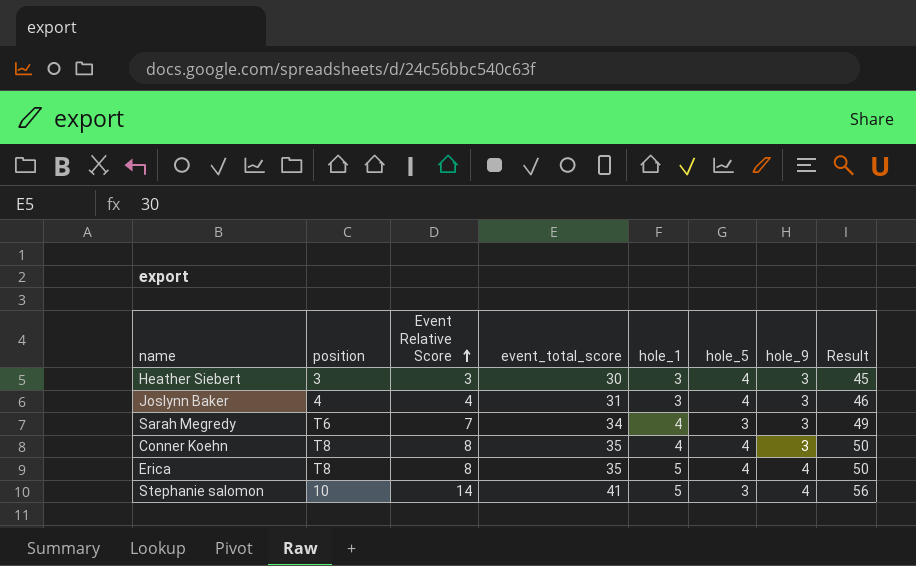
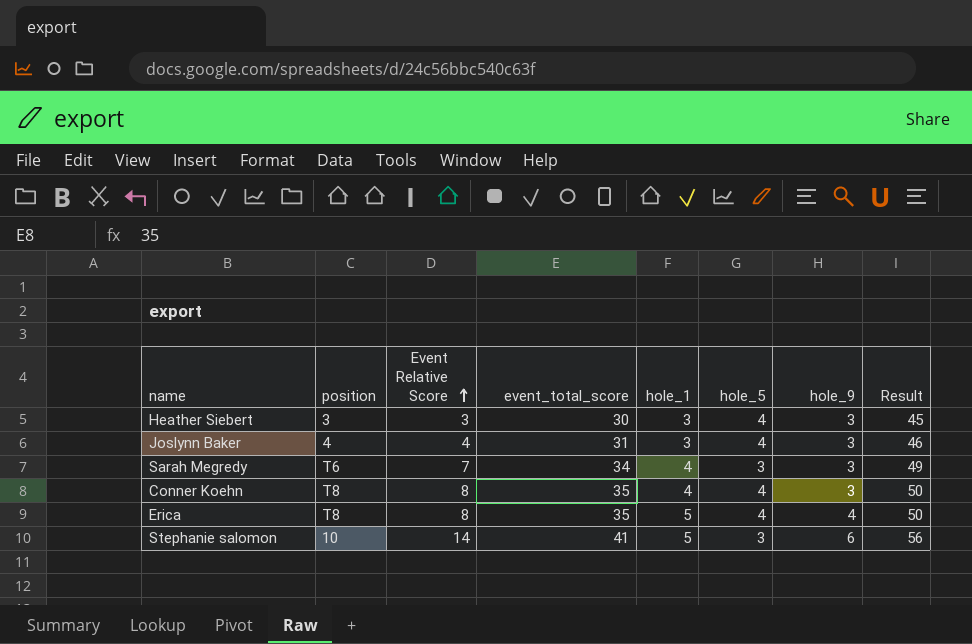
Stephanie salomon | hole_9: 4 -> 6

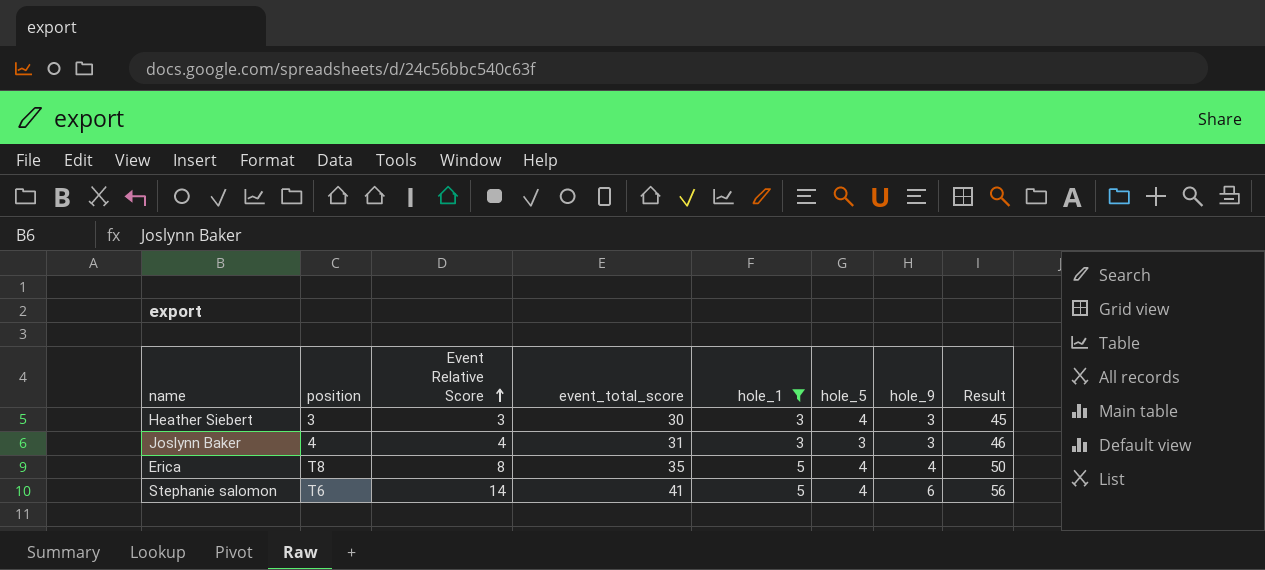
filter: none -> hole_1 != 4
Joslynn Baker | hole_5: 4 -> 3
Stephanie salomon | position: 10 -> T6
Stephanie salomon | hole_5: 3 -> 4

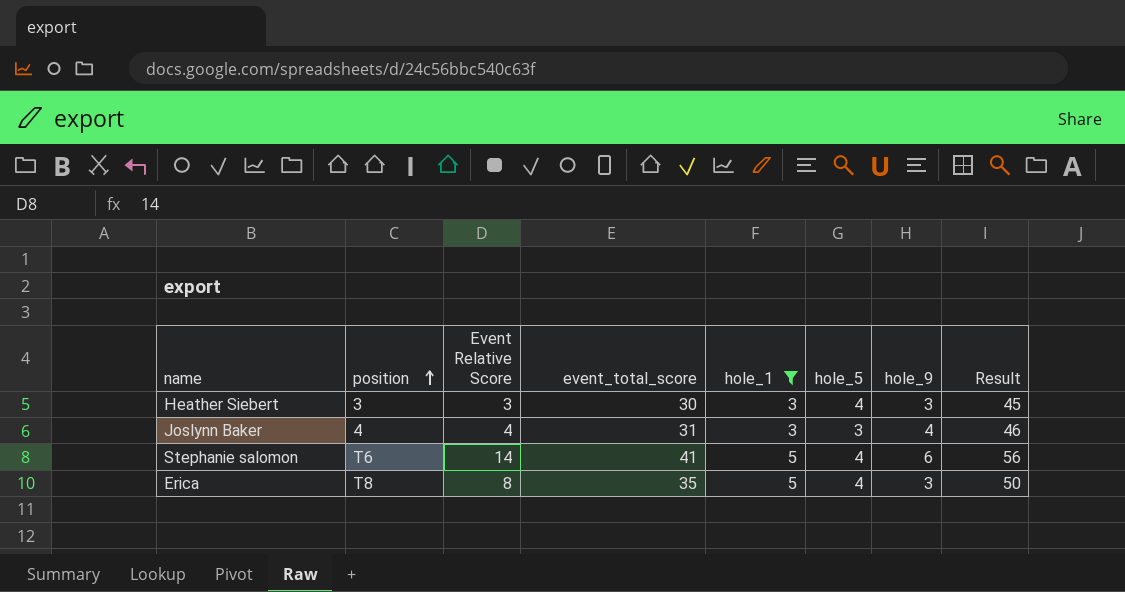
row order: Event Relative Score ascending -> position ascending
Joslynn Baker | hole_9: 3 -> 4
Erica | hole_9: 4 -> 3

